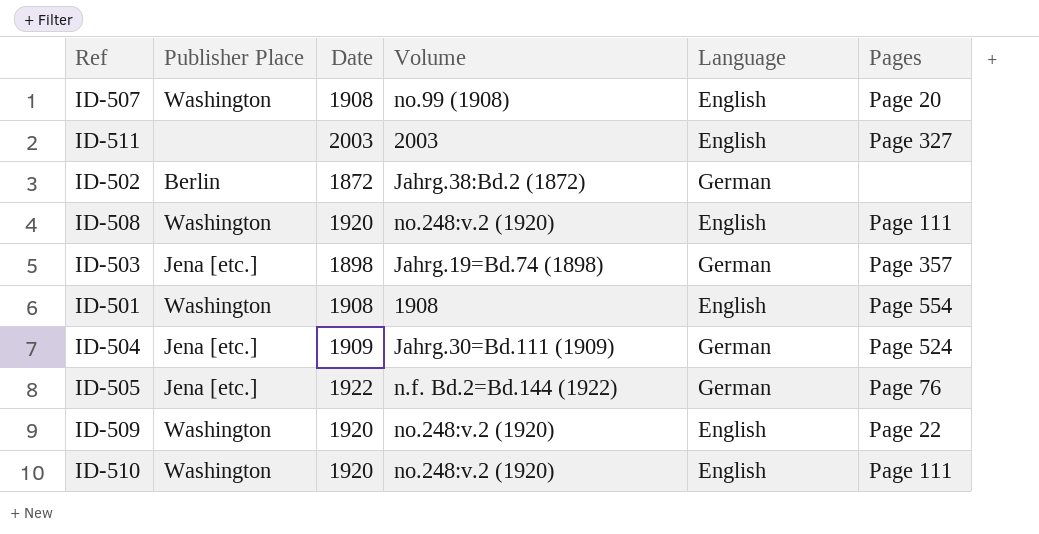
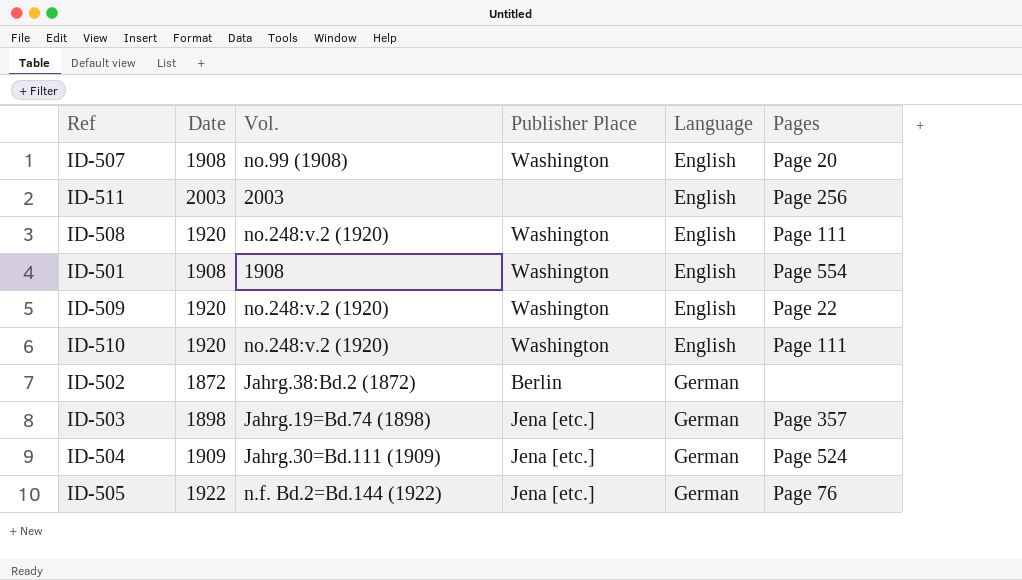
row order: none -> Language ascending
column name: Volume -> Vol.
column Publisher Place | position: 2 -> 4
ID-511 | Pages: Page 327 -> Page 256

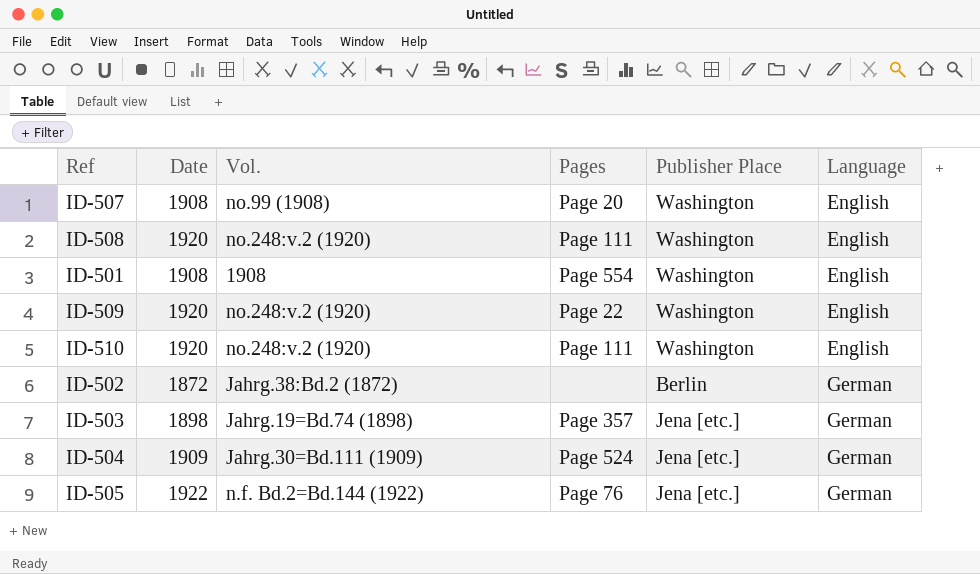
column Pages | position: 6 -> 4
row ID-511: 2003 | 2003 | none | English | Page 256 -> none

